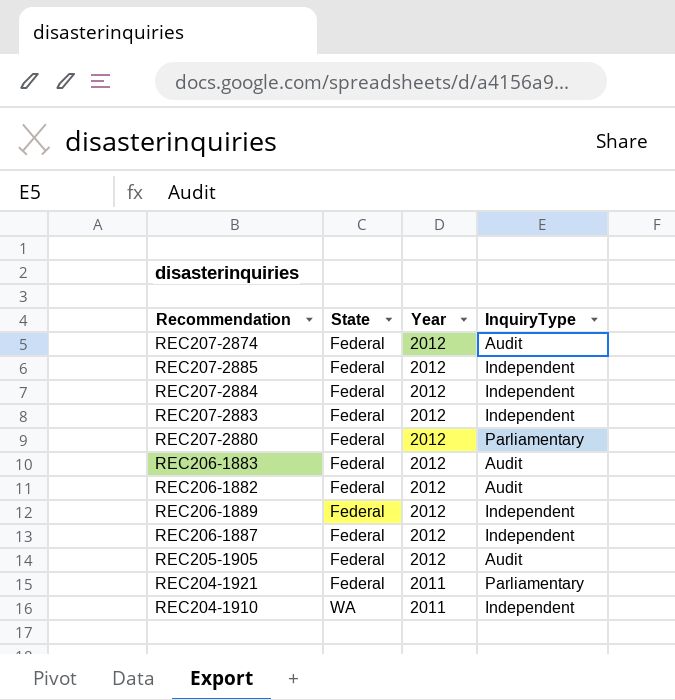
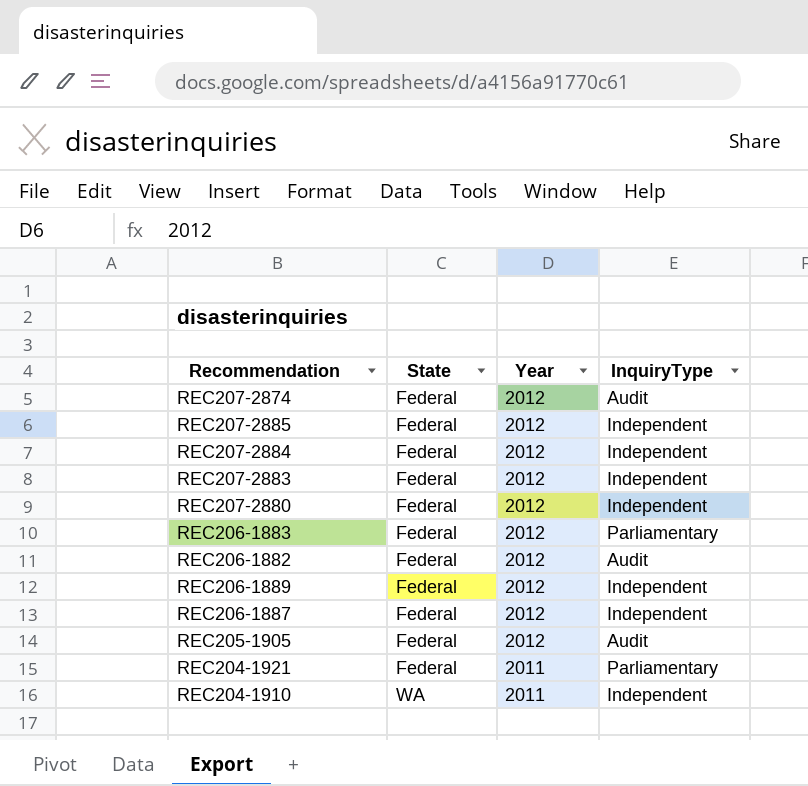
REC207-2880 | InquiryType: Parliamentary -> Independent
REC206-1883 | InquiryType: Audit -> Parliamentary

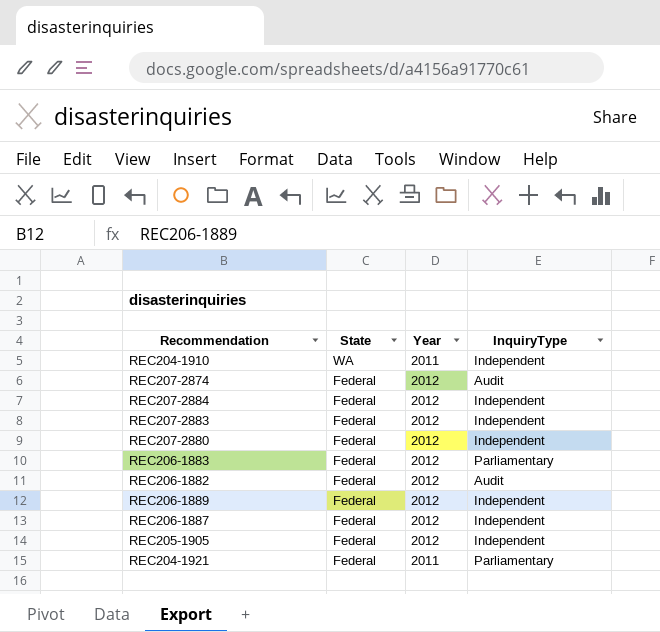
row order: State ascending -> State descending
row REC207-2885: Federal | 2012 | Independent -> none
REC205-1905 | InquiryType: Audit -> Independent

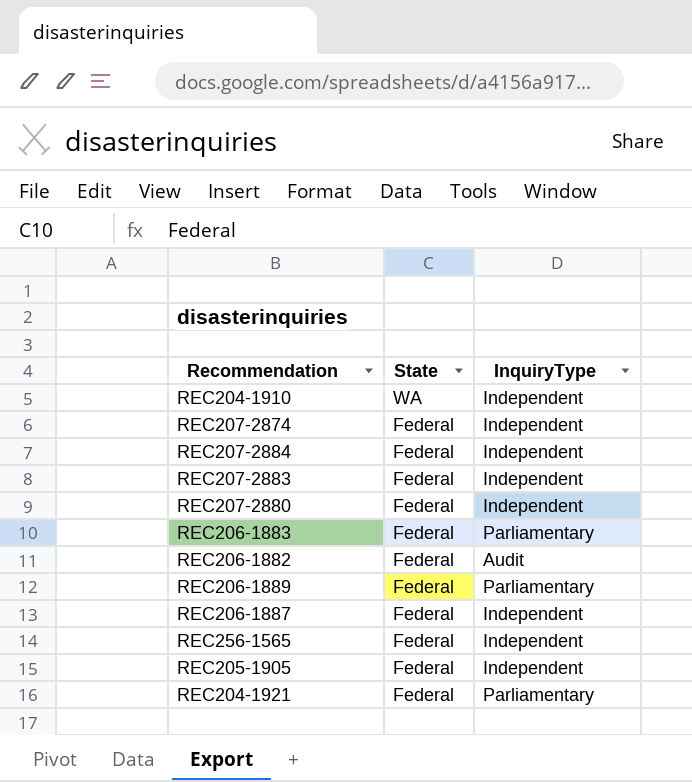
column Year | position: 3 -> none
REC207-2874 | InquiryType: Audit -> Independent
REC206-1889 | InquiryType: Independent -> Parliamentary
row REC256-1565: none -> Federal | Independent

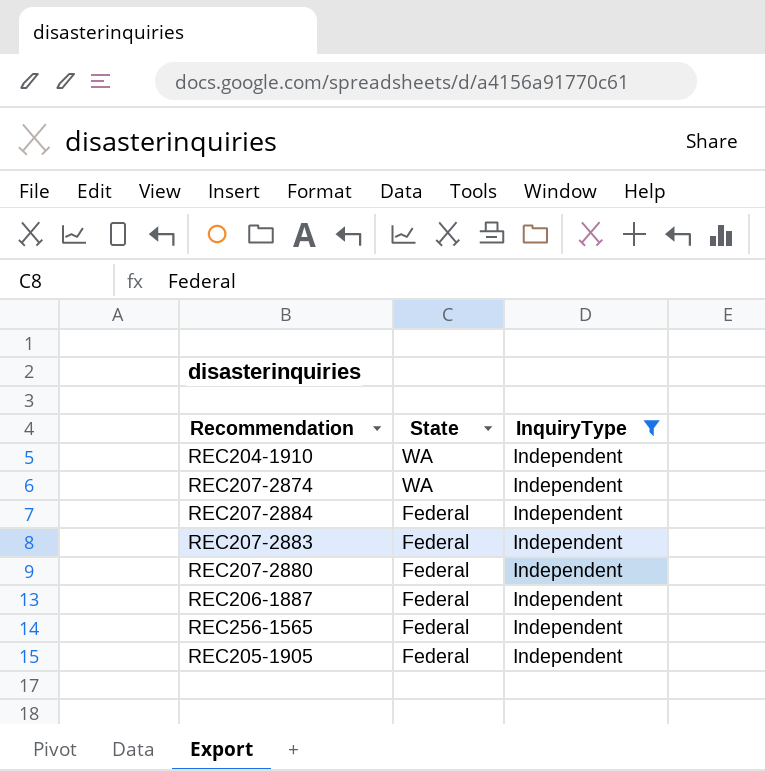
filter: none -> InquiryType = Independent
REC207-2874 | State: Federal -> WA

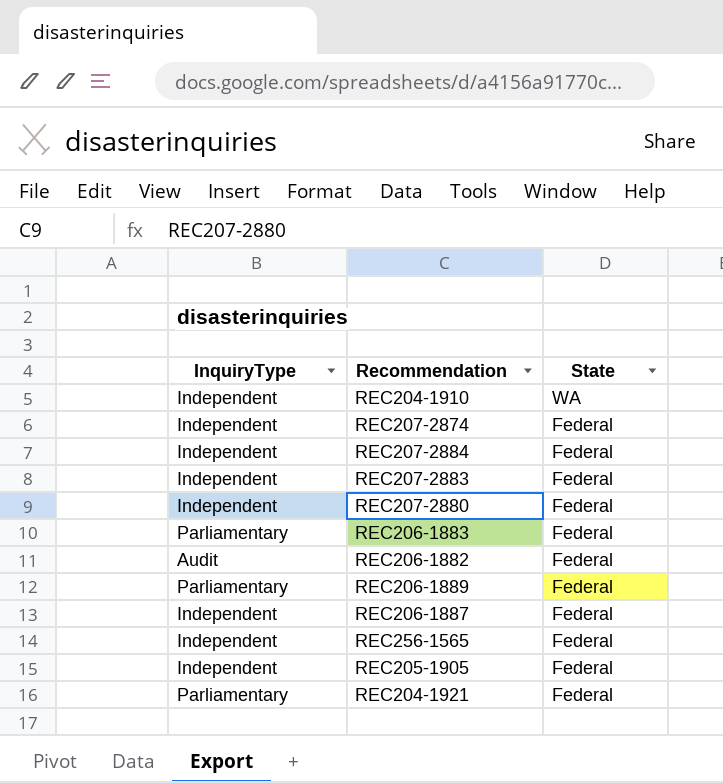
filter: InquiryType = Independent -> none
column InquiryType | position: 3 -> 1
REC207-2874 | State: WA -> Federal

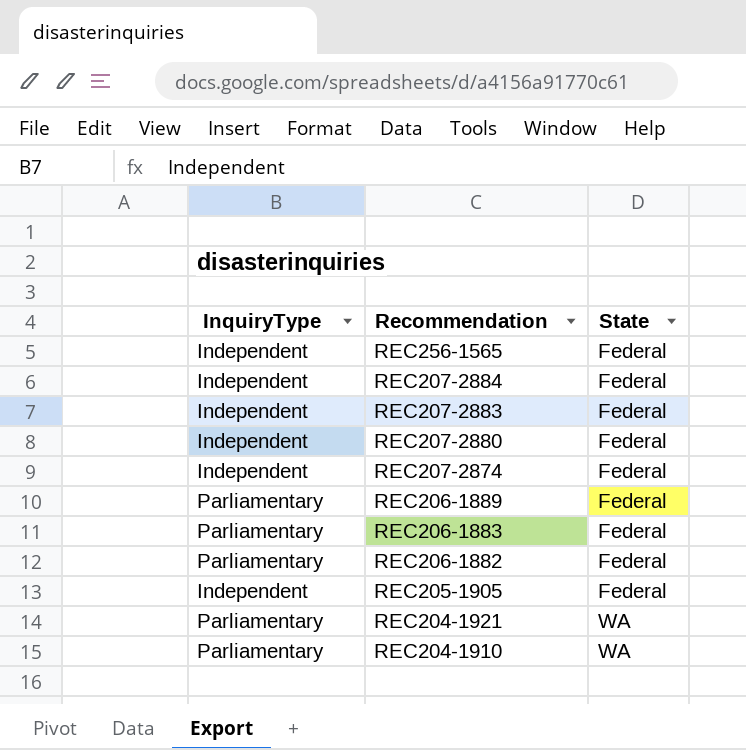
row order: State descending -> Recommendation descending
row REC206-1887: Independent | Federal -> none
REC206-1882 | InquiryType: Audit -> Parliamentary
REC204-1921 | State: Federal -> WA
REC204-1910 | InquiryType: Independent -> Parliamentary

